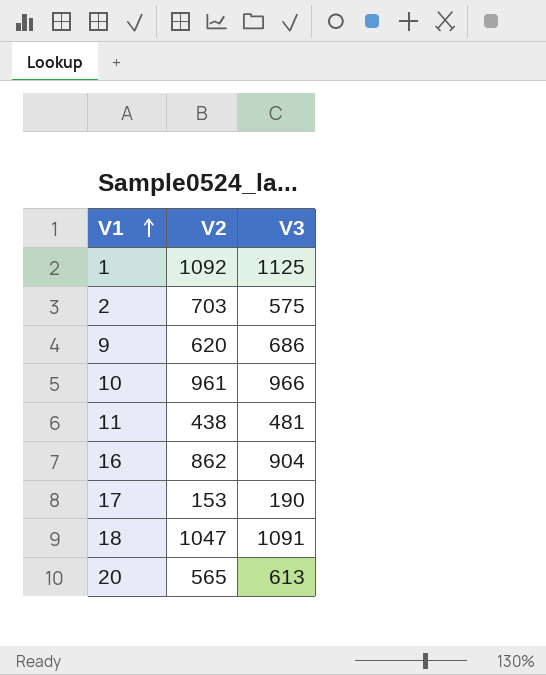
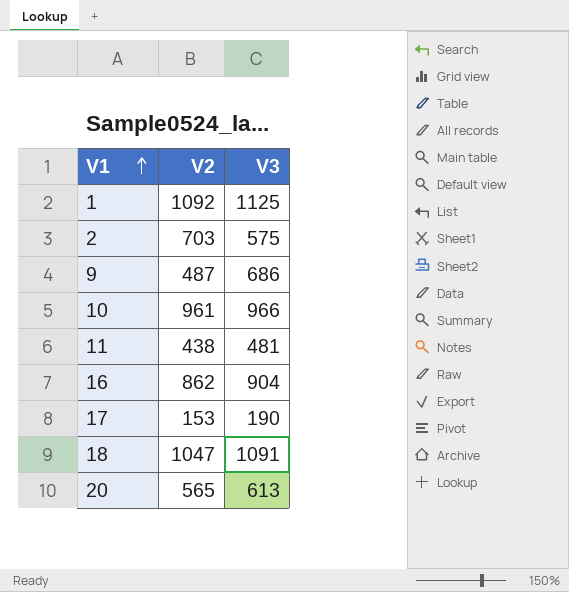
9 | V2: 620 -> 487

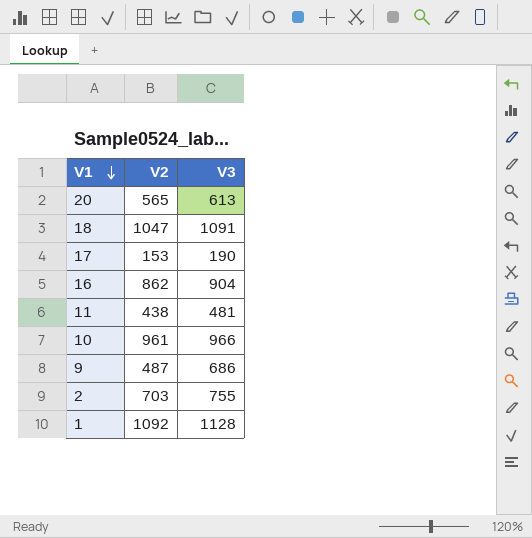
row order: V1 ascending -> V1 descending
2 | V3: 575 -> 755
1 | V3: 1125 -> 1128

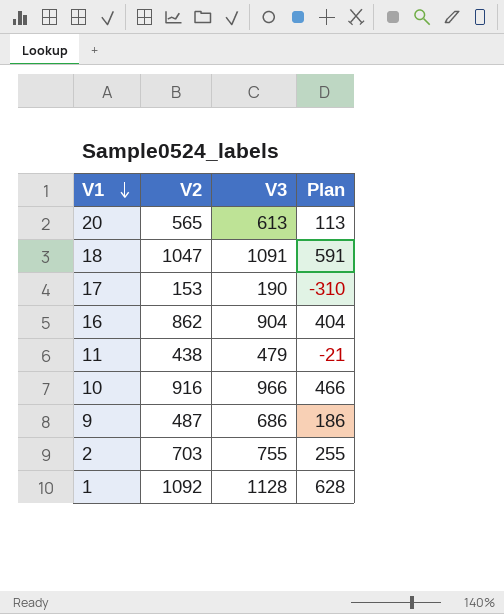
column Plan | formula: none -> [V3] - 500
11 | V3: 481 -> 479
10 | V2: 961 -> 916

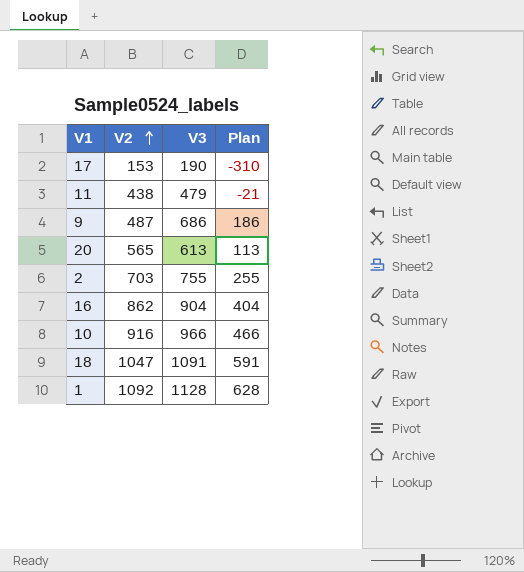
row order: V1 descending -> V2 ascending

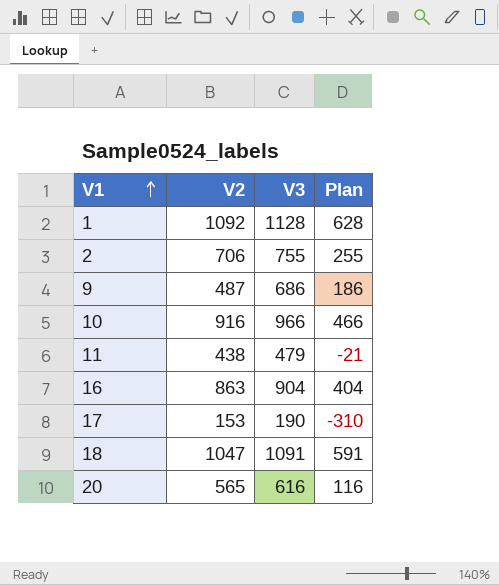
row order: V2 ascending -> V1 ascending
2 | V2: 703 -> 706
16 | V2: 862 -> 863
20 | V3: 613 -> 616
20 | Plan: 113 -> 116

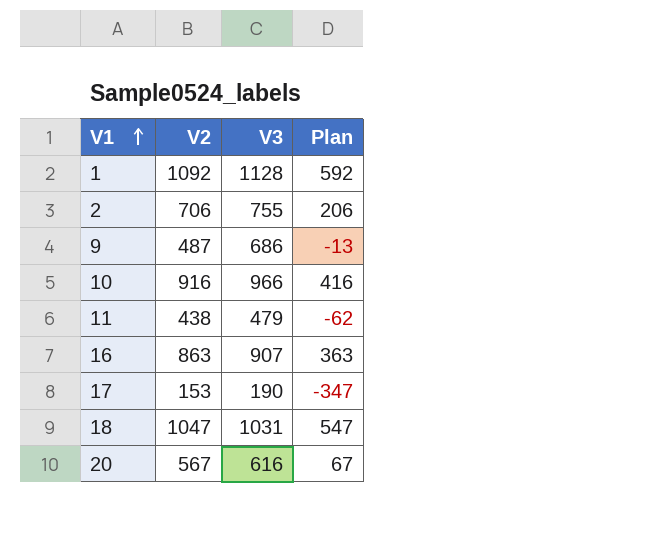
column Plan | formula: [V3] - 500 -> [V2] - 500
16 | V3: 904 -> 907
18 | V3: 1091 -> 1031
20 | V2: 565 -> 567

